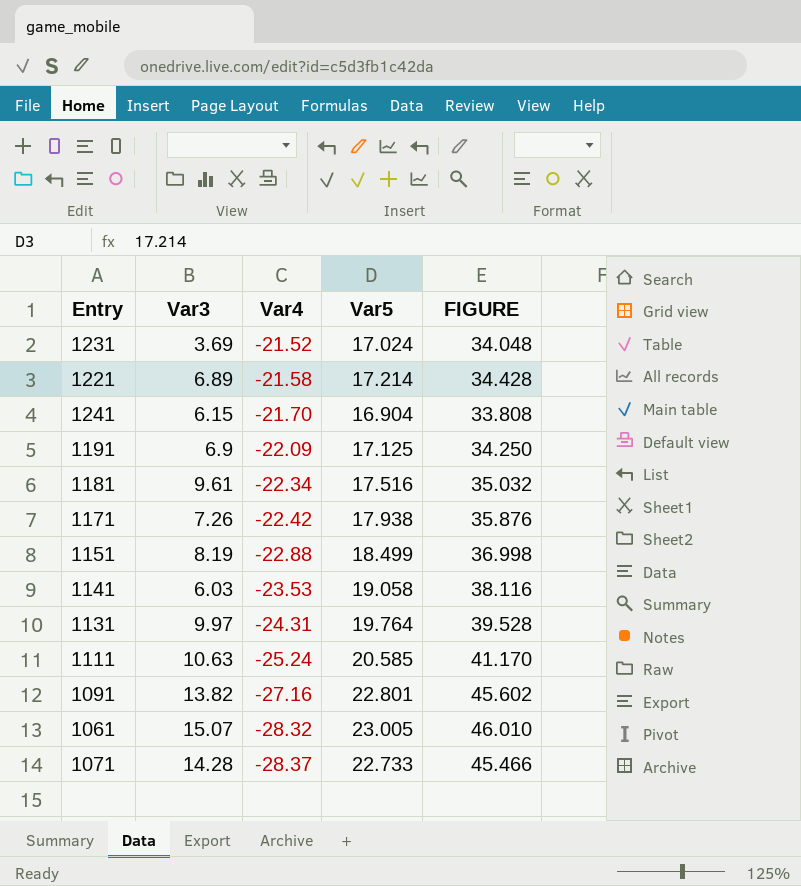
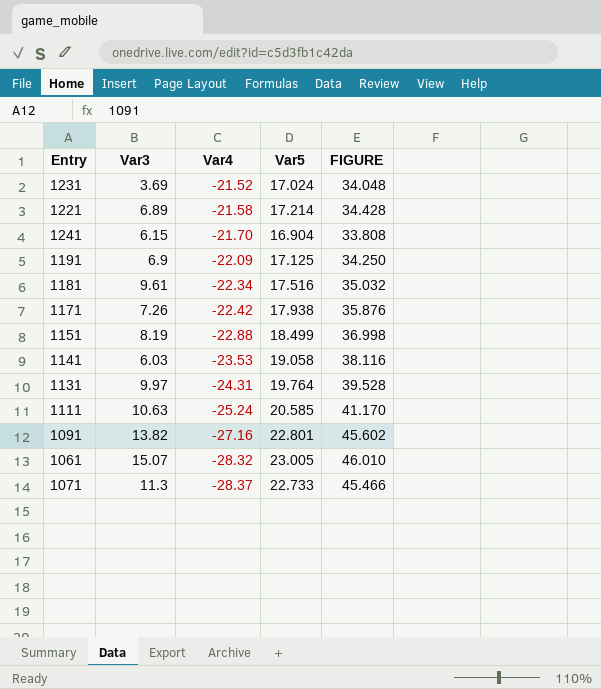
1071 | Var3: 14.28 -> 11.3

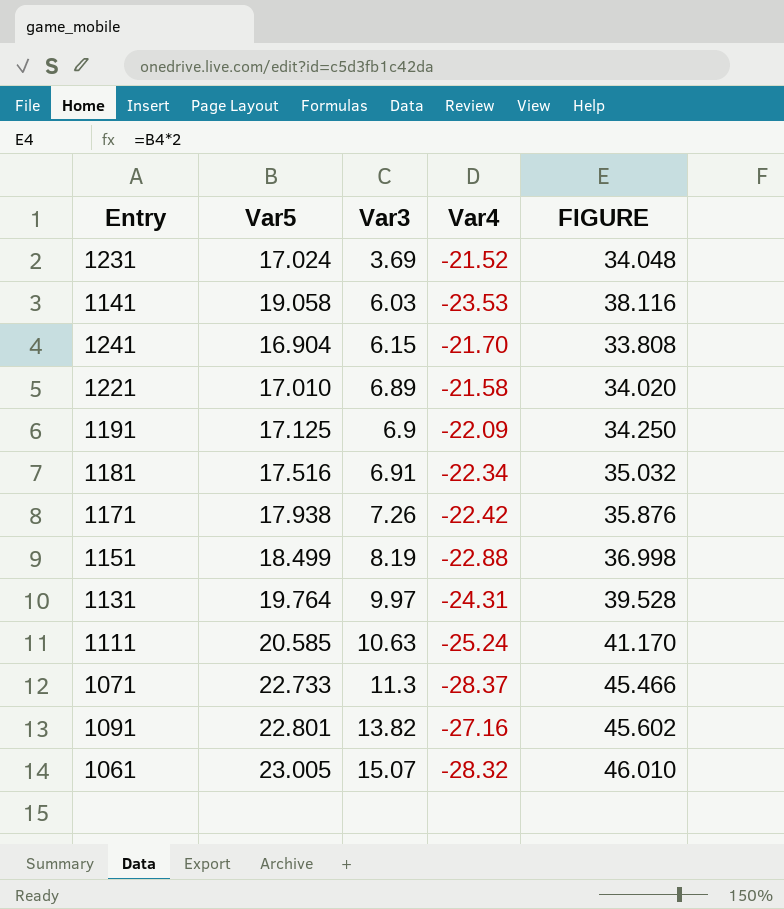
row order: Var4 descending -> Var3 ascending
column Var5 | position: 4 -> 2
1221 | Var5: 17.214 -> 17.010
1221 | FIGURE: 34.428 -> 34.020
1181 | Var3: 9.61 -> 6.91

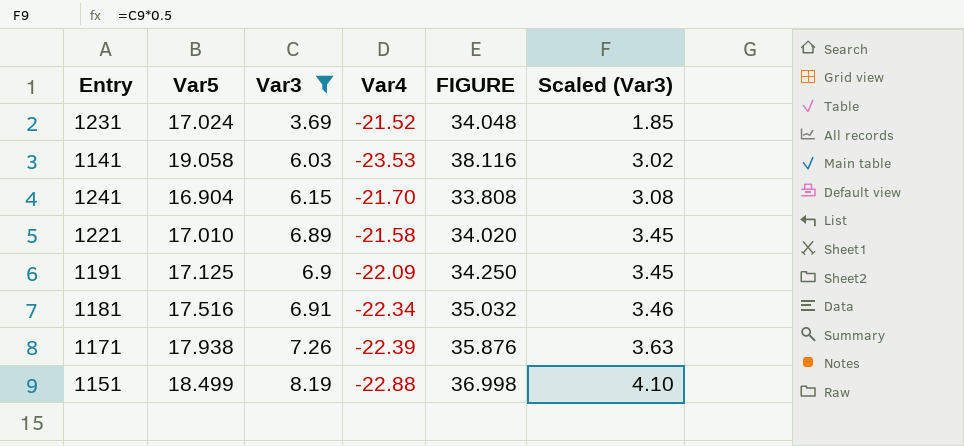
filter: none -> Var3 <= 8.19
column Scaled (Var3) | formula: none -> [Var3] * 0.5
1171 | Var4: -22.42 -> -22.39

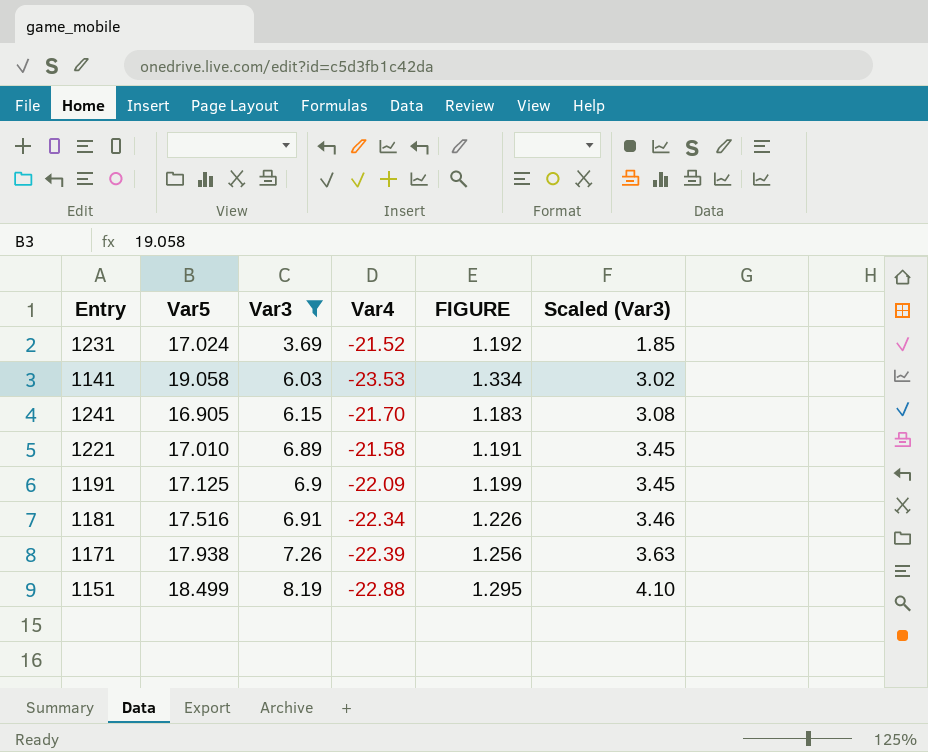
column FIGURE | formula: [Var5] * 2 -> [Var5] * 0.07
1241 | Var5: 16.904 -> 16.905

